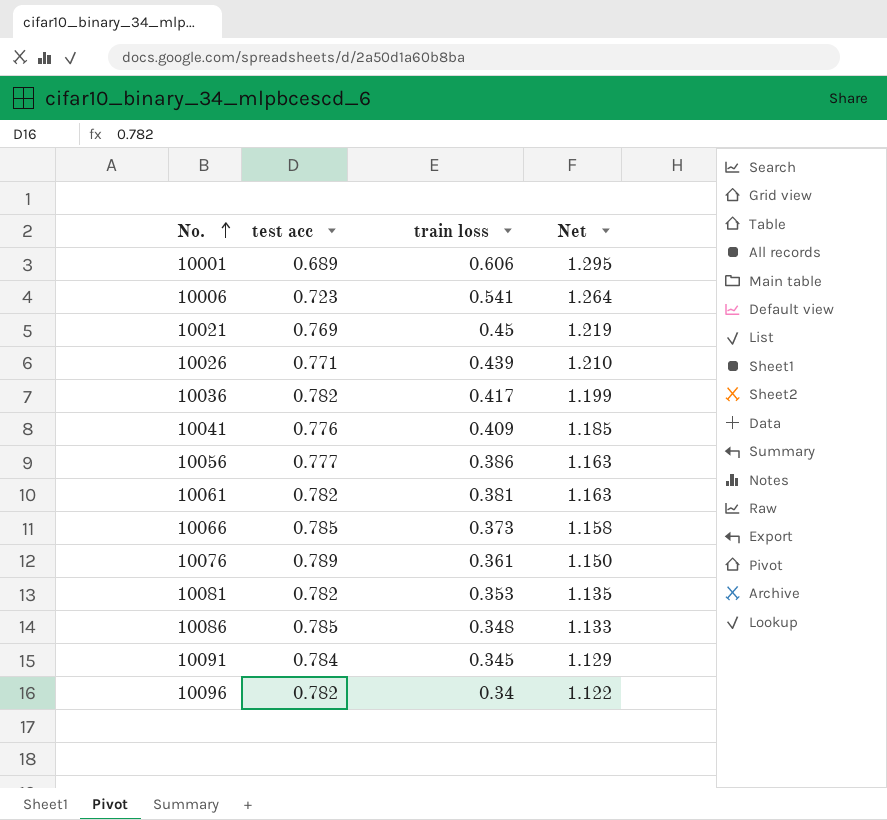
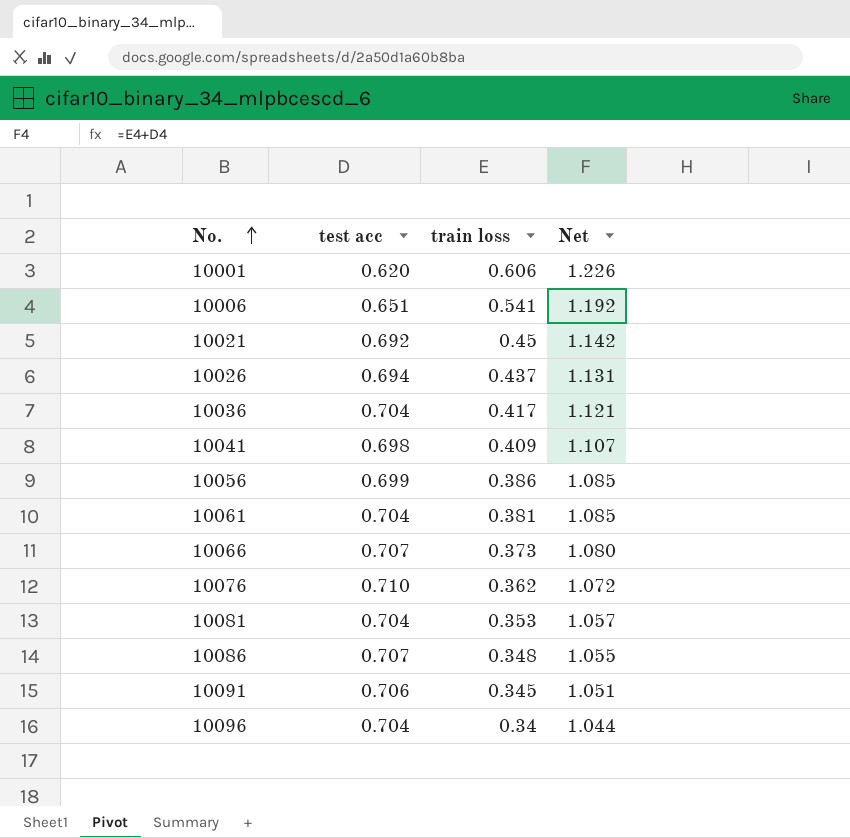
10001 | test acc: 0.689 -> 0.620
10001 | Net: 1.295 -> 1.226
10006 | test acc: 0.723 -> 0.651
10006 | Net: 1.264 -> 1.192
10021 | test acc: 0.769 -> 0.692
10021 | Net: 1.219 -> 1.142
10026 | test acc: 0.771 -> 0.694
10026 | train loss: 0.439 -> 0.437
10026 | Net: 1.210 -> 1.131
10036 | test acc: 0.782 -> 0.704
10036 | Net: 1.199 -> 1.121
10041 | test acc: 0.776 -> 0.698
10041 | Net: 1.185 -> 1.107
10056 | test acc: 0.777 -> 0.699
10056 | Net: 1.163 -> 1.085
10061 | test acc: 0.782 -> 0.704
10061 | Net: 1.163 -> 1.085
10066 | test acc: 0.785 -> 0.707
10066 | Net: 1.158 -> 1.080
10076 | test acc: 0.789 -> 0.710
10076 | train loss: 0.361 -> 0.362
10076 | Net: 1.150 -> 1.072
10081 | test acc: 0.782 -> 0.704
10081 | Net: 1.135 -> 1.057
10086 | test acc: 0.785 -> 0.707
10086 | Net: 1.133 -> 1.055
10091 | test acc: 0.784 -> 0.706
10091 | Net: 1.129 -> 1.051
10096 | test acc: 0.782 -> 0.704
10096 | Net: 1.122 -> 1.044

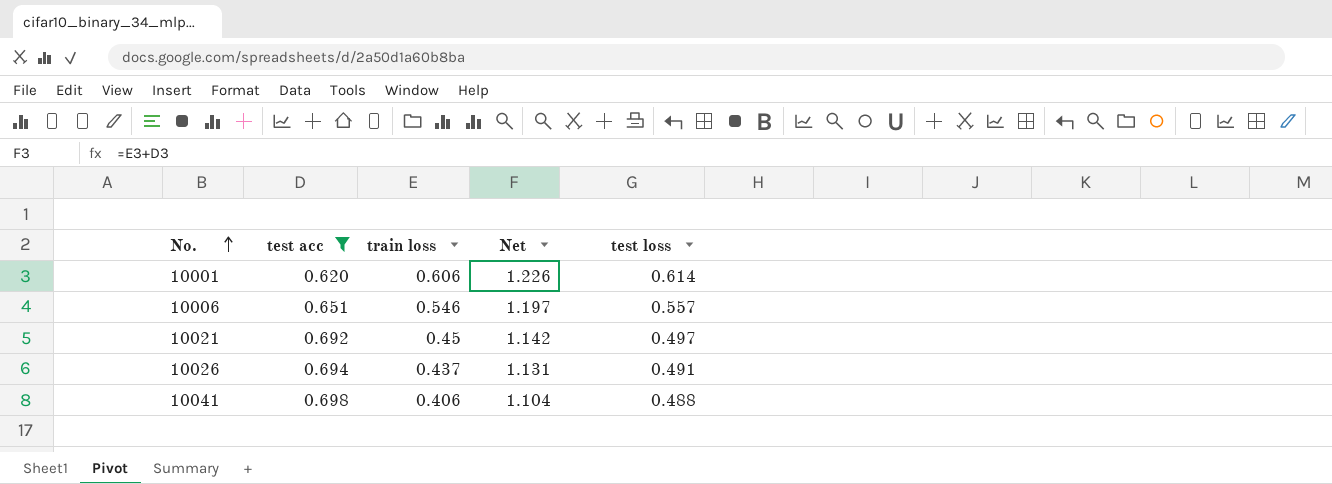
filter: none -> test acc <= 0.698
column test loss | position: none -> 5
10006 | train loss: 0.541 -> 0.546
10006 | Net: 1.192 -> 1.197
10041 | train loss: 0.409 -> 0.406
10041 | Net: 1.107 -> 1.104

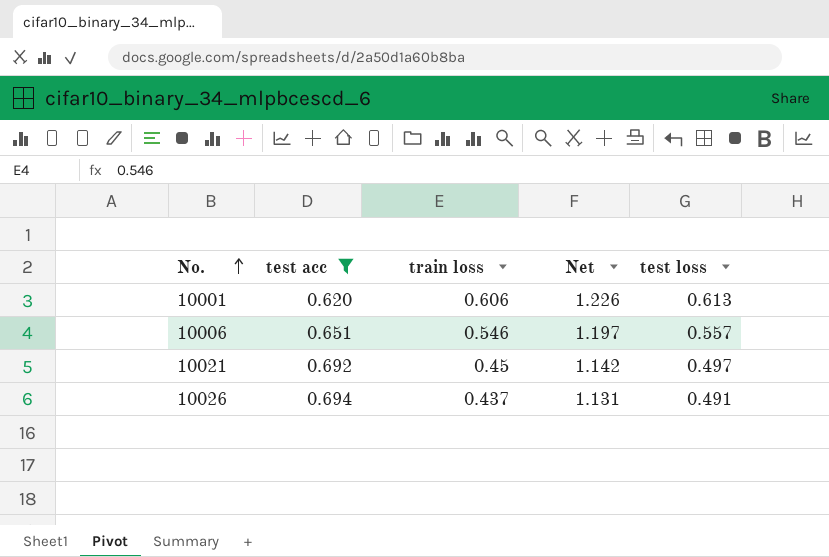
row 10041: 0.698 | 0.406 | 1.104 | 0.488 -> none
10001 | test loss: 0.614 -> 0.613

